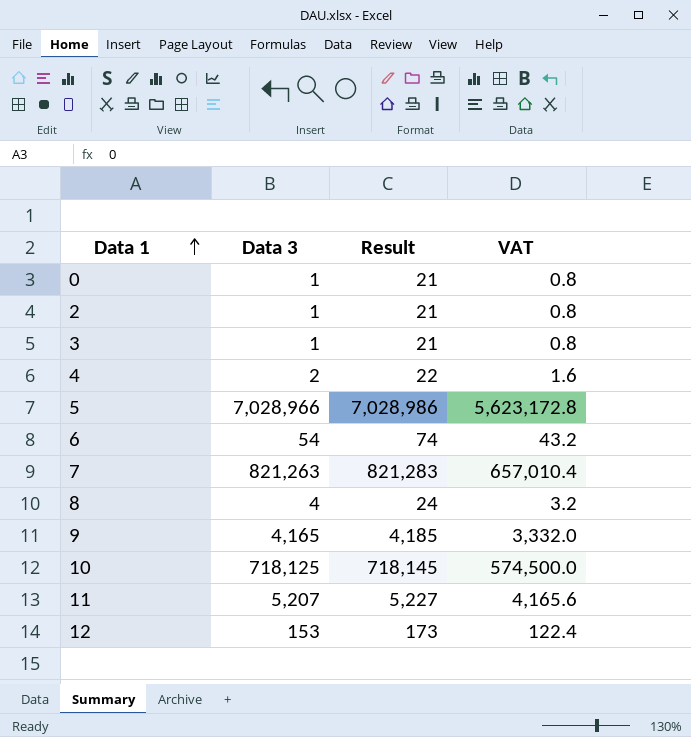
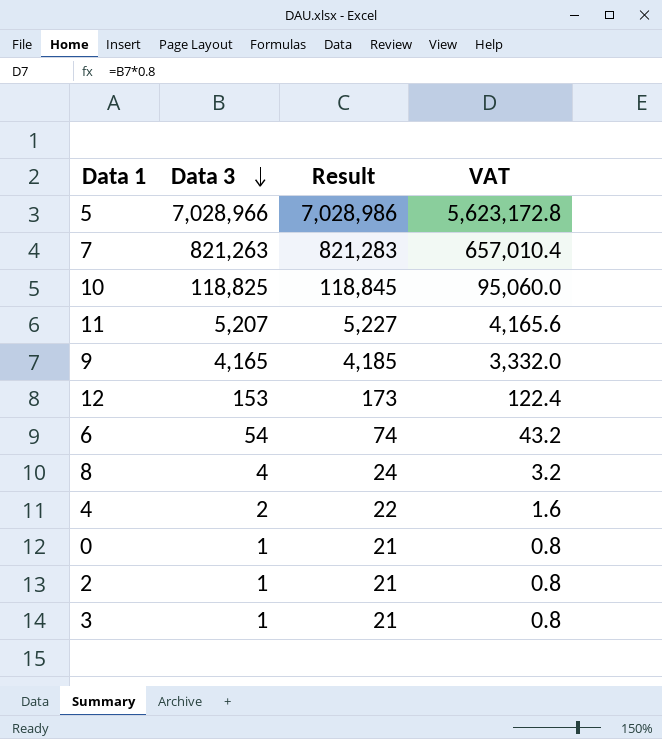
row order: Data 1 ascending -> Data 3 descending
10 | Data 3: 718,125 -> 118,825
10 | Result: 718,145 -> 118,845
10 | VAT: 574,500.0 -> 95,060.0

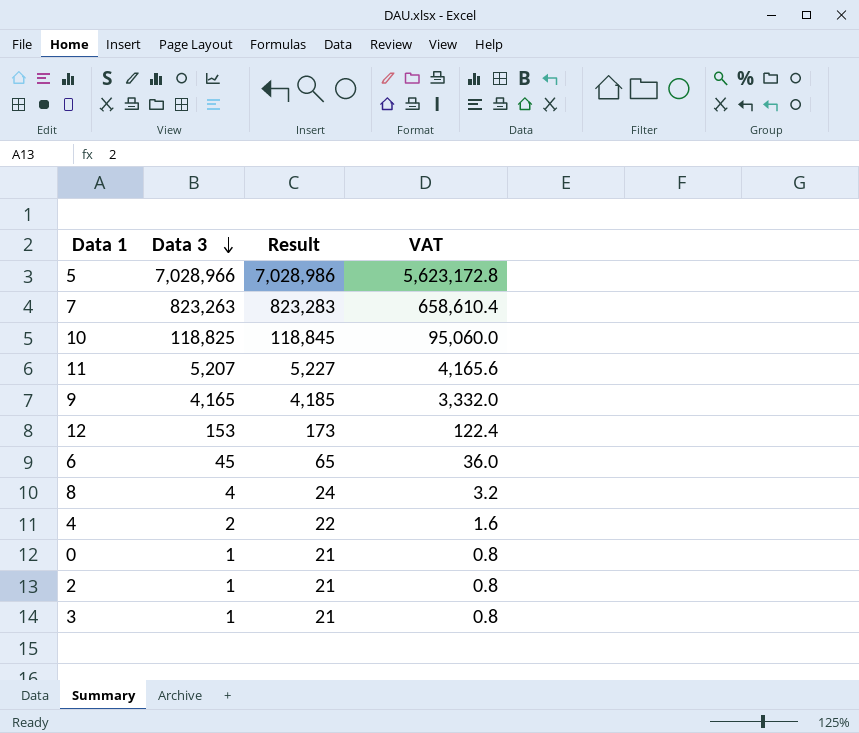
7 | Data 3: 821,263 -> 823,263
7 | Result: 821,283 -> 823,283
7 | VAT: 657,010.4 -> 658,610.4
6 | Data 3: 54 -> 45
6 | Result: 74 -> 65
6 | VAT: 43.2 -> 36.0

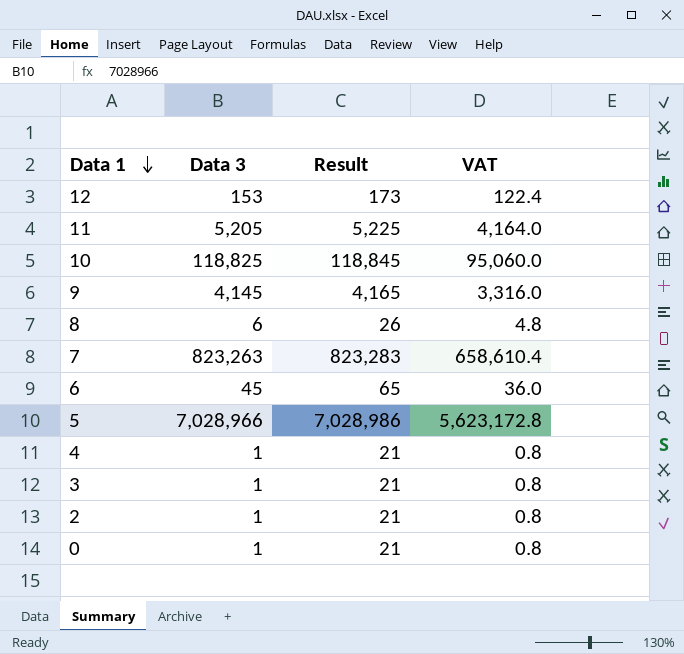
row order: Data 3 descending -> Data 1 descending
11 | Data 3: 5,207 -> 5,205
11 | Result: 5,227 -> 5,225
11 | VAT: 4,165.6 -> 4,164.0
9 | Data 3: 4,165 -> 4,145
9 | Result: 4,185 -> 4,165
9 | VAT: 3,332.0 -> 3,316.0
8 | Data 3: 4 -> 6
8 | Result: 24 -> 26
8 | VAT: 3.2 -> 4.8
4 | Data 3: 2 -> 1
4 | Result: 22 -> 21
4 | VAT: 1.6 -> 0.8

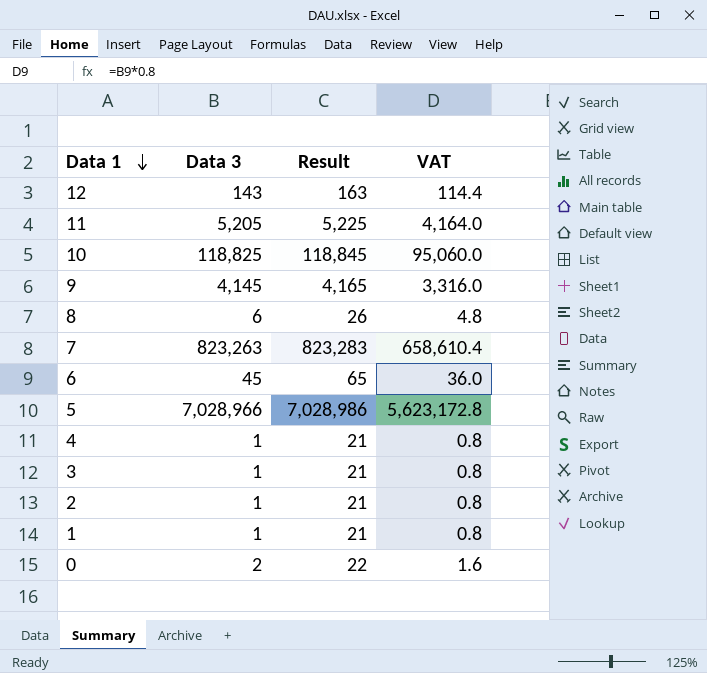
12 | Data 3: 153 -> 143
12 | Result: 173 -> 163
12 | VAT: 122.4 -> 114.4
row 1: none -> 1 | 21 | 0.8
0 | Data 3: 1 -> 2
0 | Result: 21 -> 22
0 | VAT: 0.8 -> 1.6

